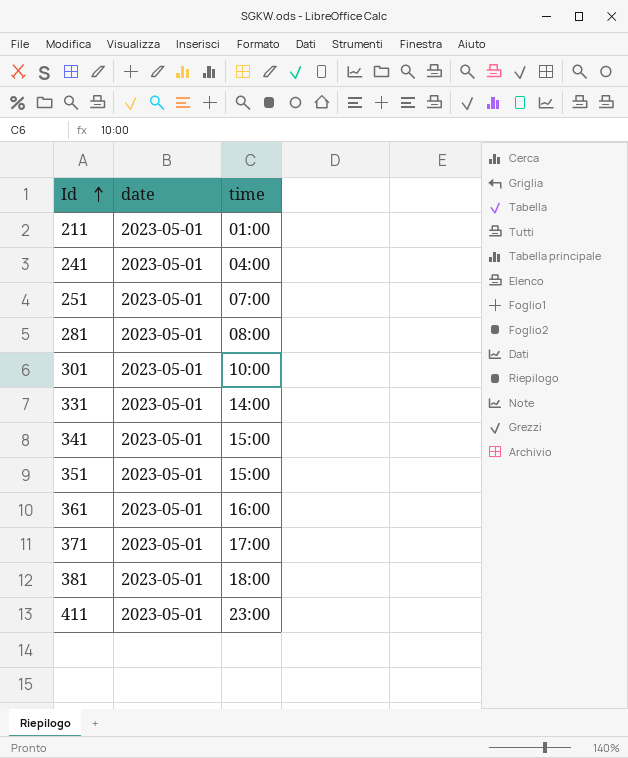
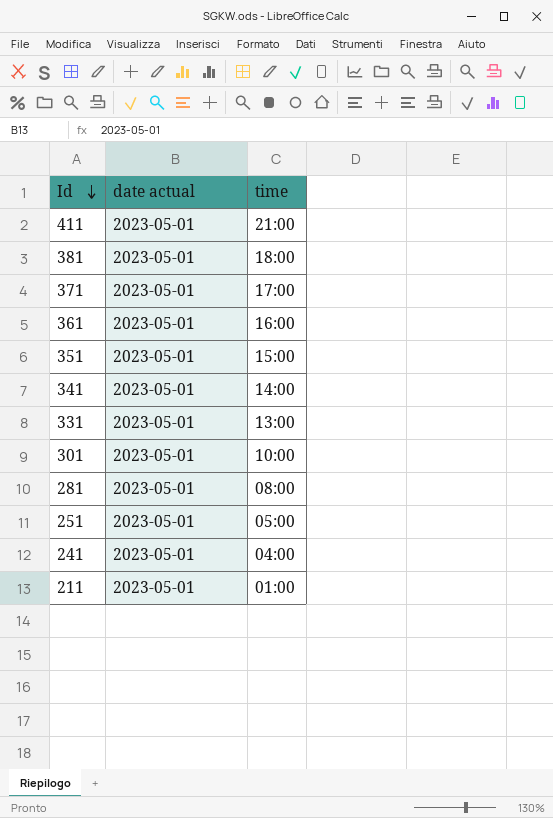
row order: Id ascending -> Id descending
column name: date -> date actual
411 | time: 23:00 -> 21:00
341 | time: 15:00 -> 14:00
331 | time: 14:00 -> 13:00
251 | time: 07:00 -> 05:00

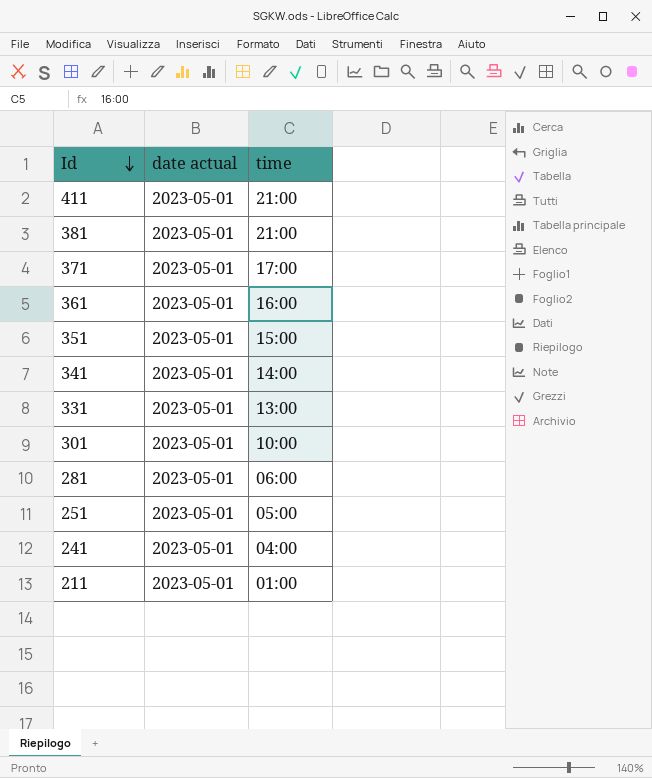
381 | time: 18:00 -> 21:00
281 | time: 08:00 -> 06:00

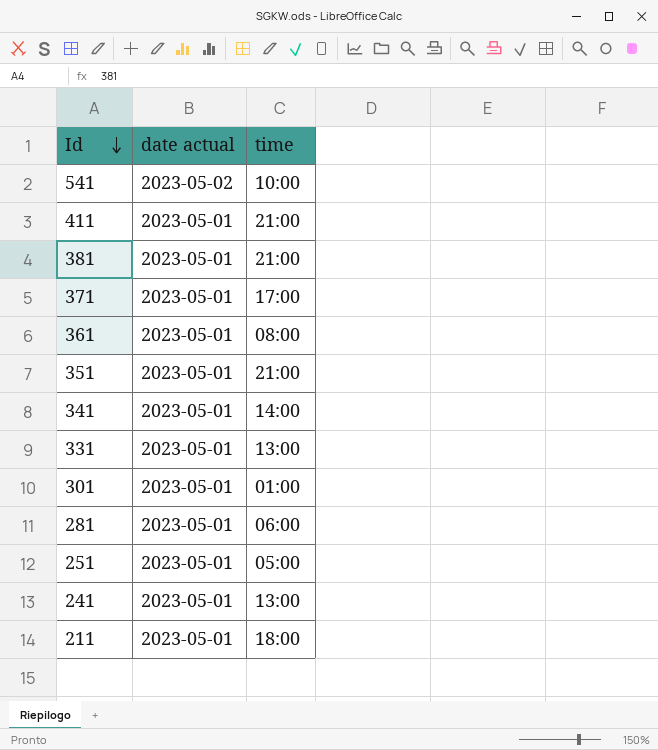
row 541: none -> 2023-05-02 | 10:00
361 | time: 16:00 -> 08:00
351 | time: 15:00 -> 21:00
301 | time: 10:00 -> 01:00
241 | time: 04:00 -> 13:00
211 | time: 01:00 -> 18:00

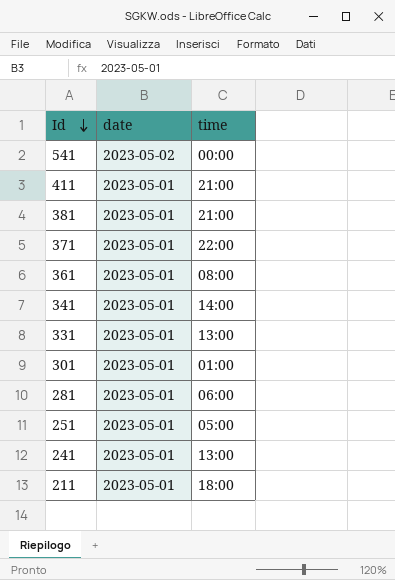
column name: date actual -> date
row 351: 2023-05-01 | 21:00 -> none
541 | time: 10:00 -> 00:00
371 | time: 17:00 -> 22:00

